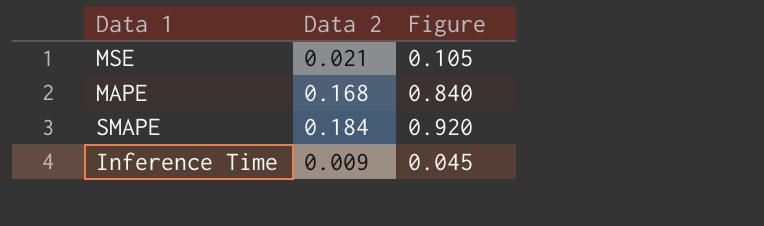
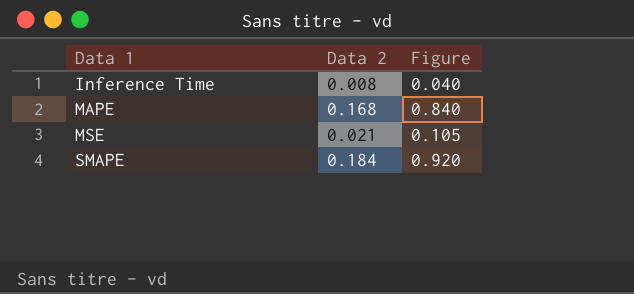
row order: none -> Data 1 ascending
Inference Time | Data 2: 0.009 -> 0.008
Inference Time | Figure: 0.045 -> 0.040

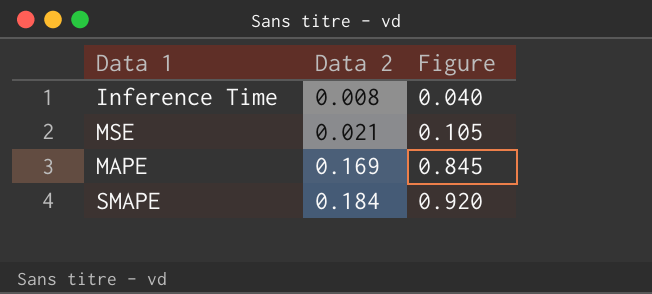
row order: Data 1 ascending -> Data 2 ascending
MAPE | Data 2: 0.168 -> 0.169
MAPE | Figure: 0.840 -> 0.845

